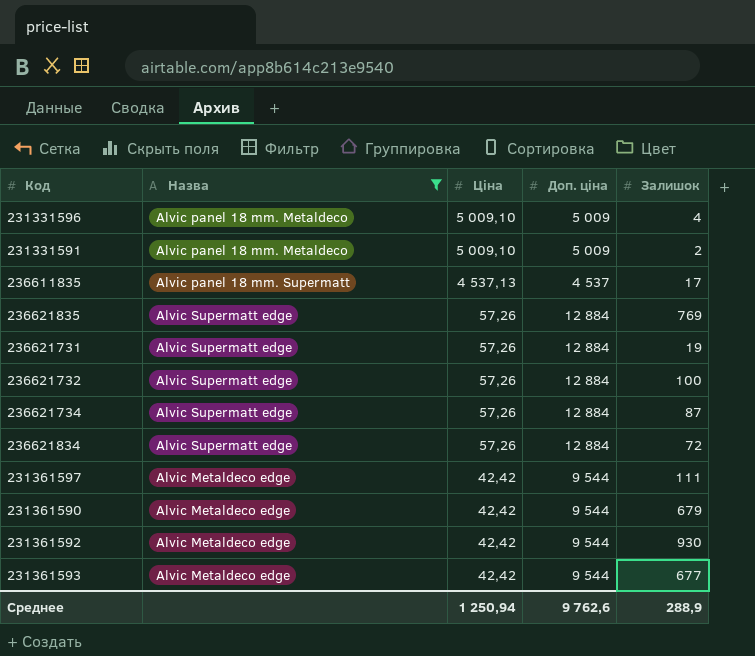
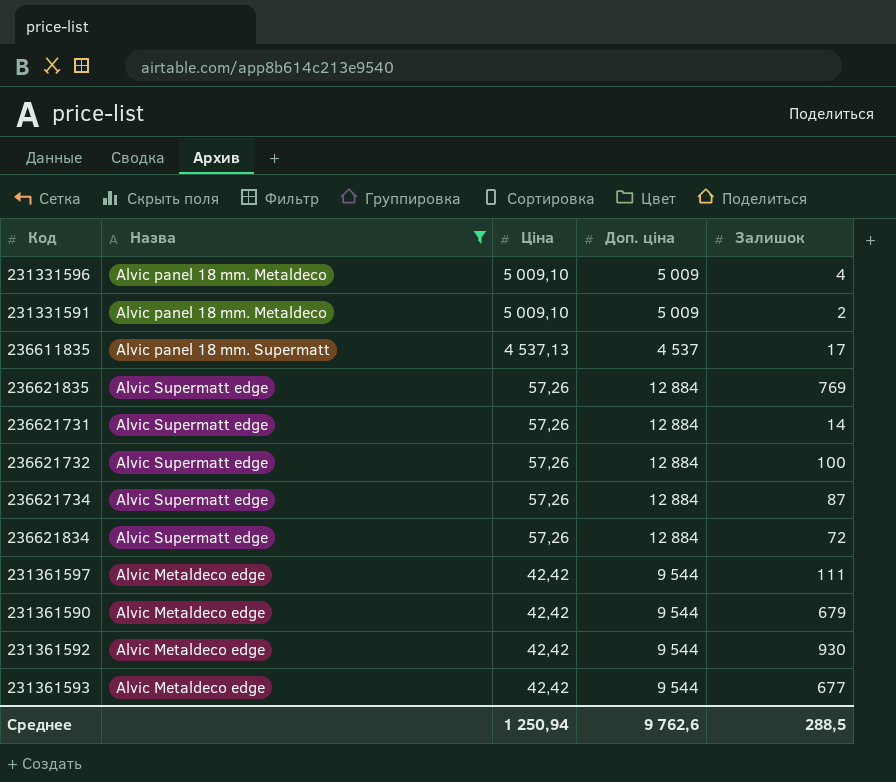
236621731 | Залишок: 19 -> 14
Среднее | Залишок: 288,9 -> 288,5

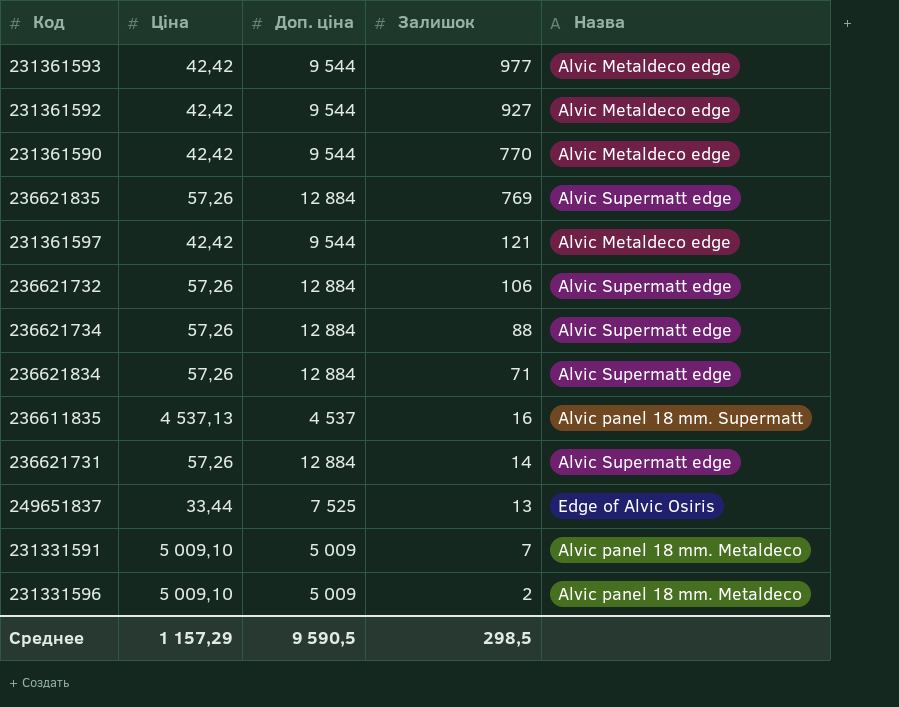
filter: Назва != Edge of Alvic Osiris -> none
row order: Ціна descending -> Залишок descending
column Назва | position: 2 -> 5
231361593 | Залишок: 677 -> 977
231361592 | Залишок: 930 -> 927
231361590 | Залишок: 679 -> 770
231361597 | Залишок: 111 -> 121
236621732 | Залишок: 100 -> 106
236621734 | Залишок: 87 -> 88
236621834 | Залишок: 72 -> 71
236611835 | Залишок: 17 -> 16
231331591 | Залишок: 2 -> 7
231331596 | Залишок: 4 -> 2
Среднее | Ціна: 1 250,94 -> 1 157,29
Среднее | Доп. ціна: 9 762,6 -> 9 590,5
Среднее | Залишок: 288,5 -> 298,5

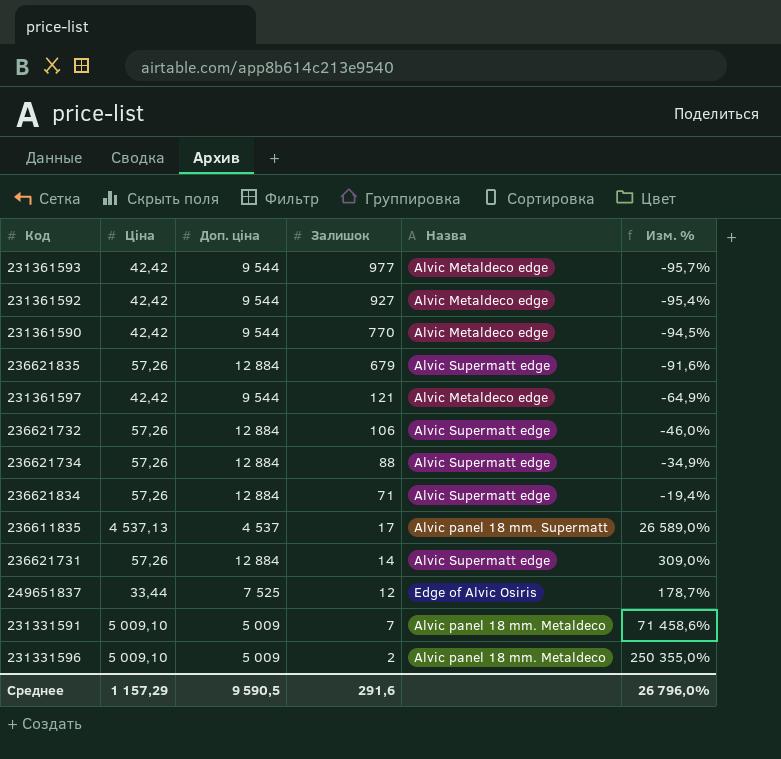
column Изм. % | formula: none -> ([Ціна] - [Залишок]) / [Залишок]
236621835 | Залишок: 769 -> 679
236611835 | Залишок: 16 -> 17
249651837 | Залишок: 13 -> 12
Среднее | Залишок: 298,5 -> 291,6

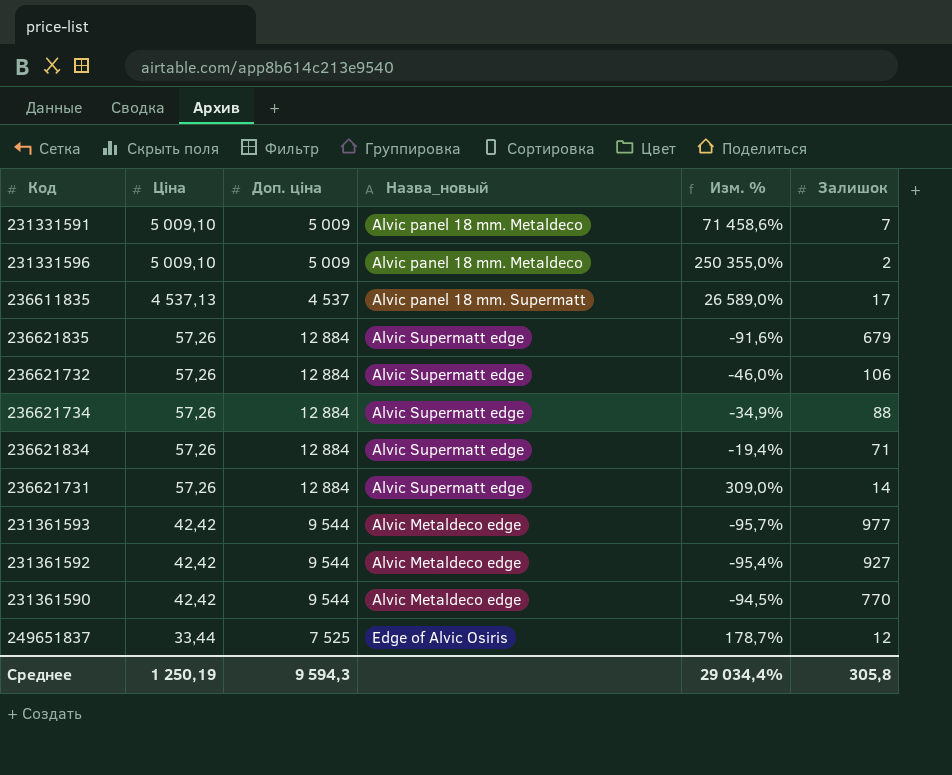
row order: Залишок descending -> Ціна descending
column name: Назва -> Назва_новый
column Залишок | position: 4 -> 6
row 231361597: 42,42 | 9 544 | 121 | Alvic Metaldeco edge | -64,9% -> none
Среднее | Ціна: 1 157,29 -> 1 250,19
Среднее | Доп. ціна: 9 590,5 -> 9 594,3
Среднее | Изм. %: 26 796,0% -> 29 034,4%
Среднее | Залишок: 291,6 -> 305,8

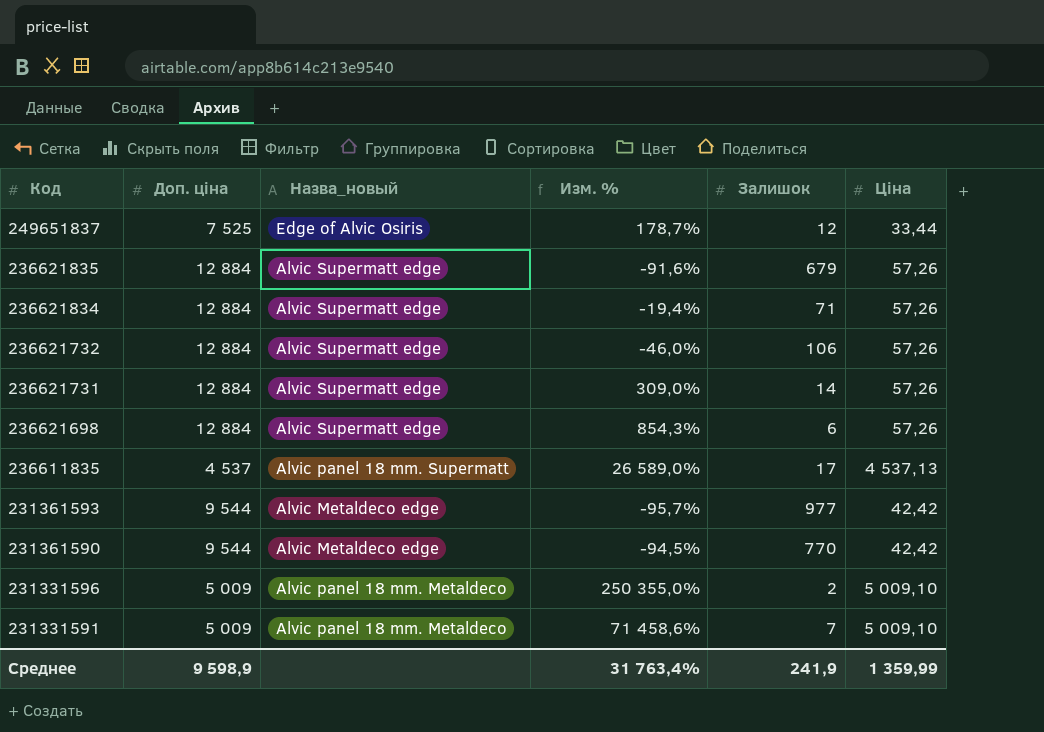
row order: Ціна descending -> Код descending
column Ціна | position: 2 -> 6
row 236621734: 57,26 | 12 884 | Alvic Supermatt edge | -34,9% | 88 -> none
row 231361592: 42,42 | 9 544 | Alvic Metaldeco edge | -95,4% | 927 -> none
row 236621698: none -> 12 884 | Alvic Supermatt edge | 854,3% | 6 | 57,26
Среднее | Доп. ціна: 9 594,3 -> 9 598,9
Среднее | Изм. %: 29 034,4% -> 31 763,4%
Среднее | Залишок: 305,8 -> 241,9
Среднее | Ціна: 1 250,19 -> 1 359,99

